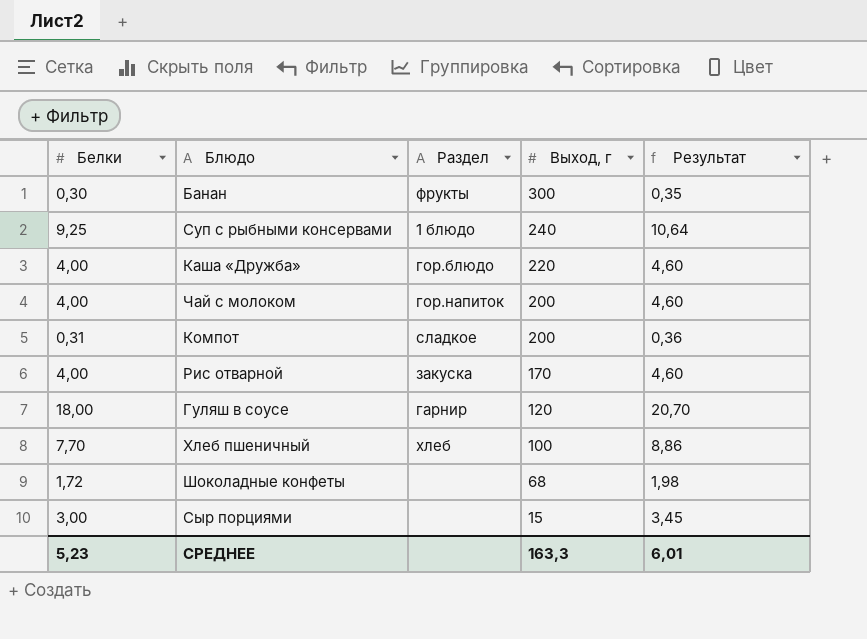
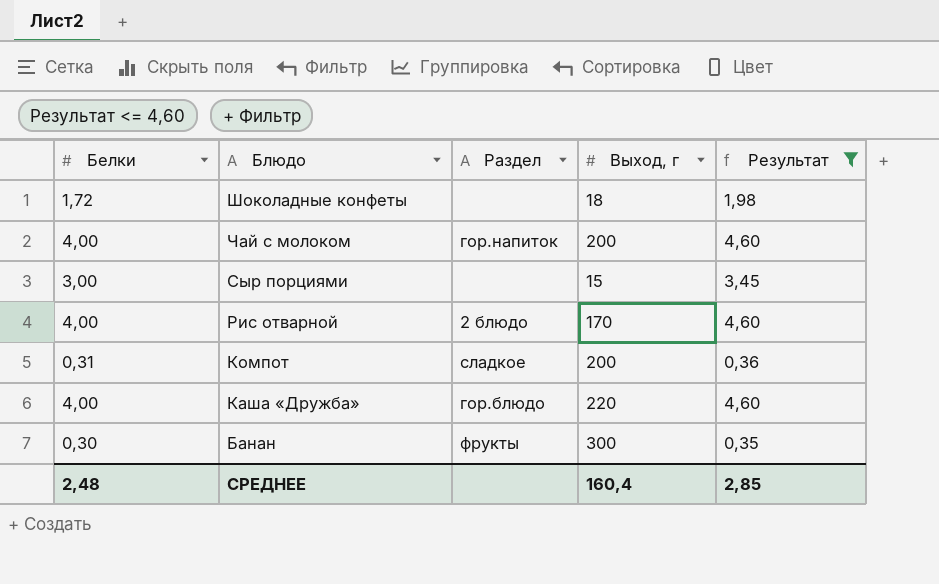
filter: none -> Результат <= 4,60
row order: Выход, г descending -> Блюдо descending
Шоколадные конфеты | Выход, г: 68 -> 18
Рис отварной | Раздел: закуска -> 2 блюдо
СРЕДНЕЕ | Белки: 5,23 -> 2,48
СРЕДНЕЕ | Выход, г: 163,3 -> 160,4
СРЕДНЕЕ | Результат: 6,01 -> 2,85

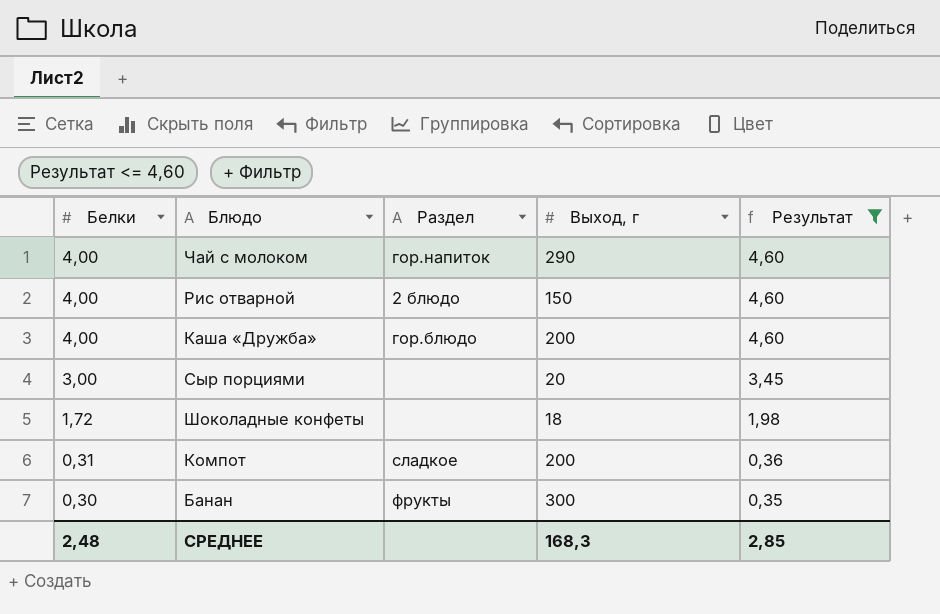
row order: Блюдо descending -> Белки descending
Чай с молоком | Выход, г: 200 -> 290
Рис отварной | Выход, г: 170 -> 150
Каша «Дружба» | Выход, г: 220 -> 200
Сыр порциями | Выход, г: 15 -> 20
СРЕДНЕЕ | Выход, г: 160,4 -> 168,3

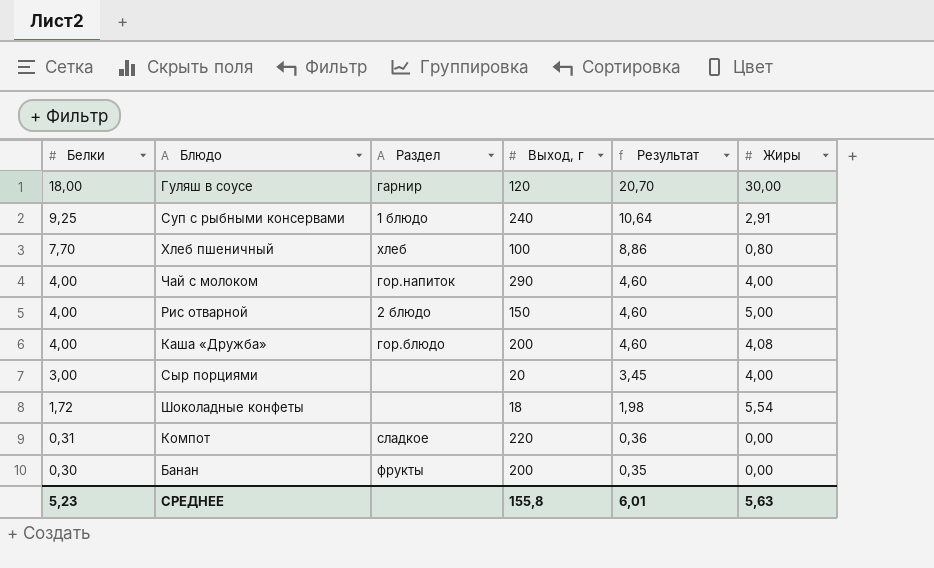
filter: Результат <= 4,60 -> none
column Жиры | position: none -> 6
Компот | Выход, г: 200 -> 220
Банан | Выход, г: 300 -> 200
СРЕДНЕЕ | Белки: 2,48 -> 5,23
СРЕДНЕЕ | Выход, г: 168,3 -> 155,8
СРЕДНЕЕ | Результат: 2,85 -> 6,01

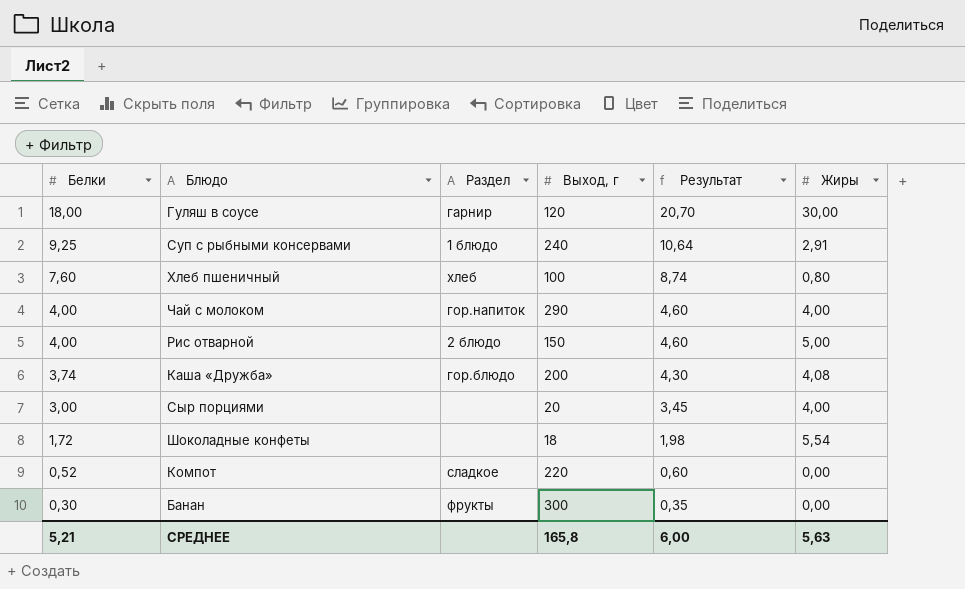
Хлеб пшеничный | Белки: 7,70 -> 7,60
Хлеб пшеничный | Результат: 8,86 -> 8,74
Каша «Дружба» | Белки: 4,00 -> 3,74
Каша «Дружба» | Результат: 4,60 -> 4,30
Компот | Белки: 0,31 -> 0,52
Компот | Результат: 0,36 -> 0,60
Банан | Выход, г: 200 -> 300
СРЕДНЕЕ | Белки: 5,23 -> 5,21
СРЕДНЕЕ | Выход, г: 155,8 -> 165,8
СРЕДНЕЕ | Результат: 6,01 -> 6,00

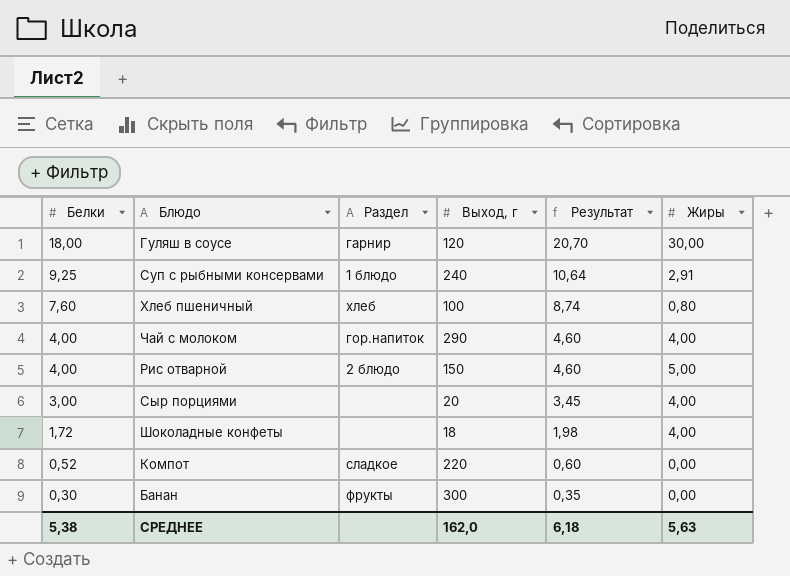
row Каша «Дружба»: 3,74 | гор.блюдо | 200 | 4,30 | 4,08 -> none
Шоколадные конфеты | Жиры: 5,54 -> 4,00
СРЕДНЕЕ | Белки: 5,21 -> 5,38
СРЕДНЕЕ | Выход, г: 165,8 -> 162,0
СРЕДНЕЕ | Результат: 6,00 -> 6,18

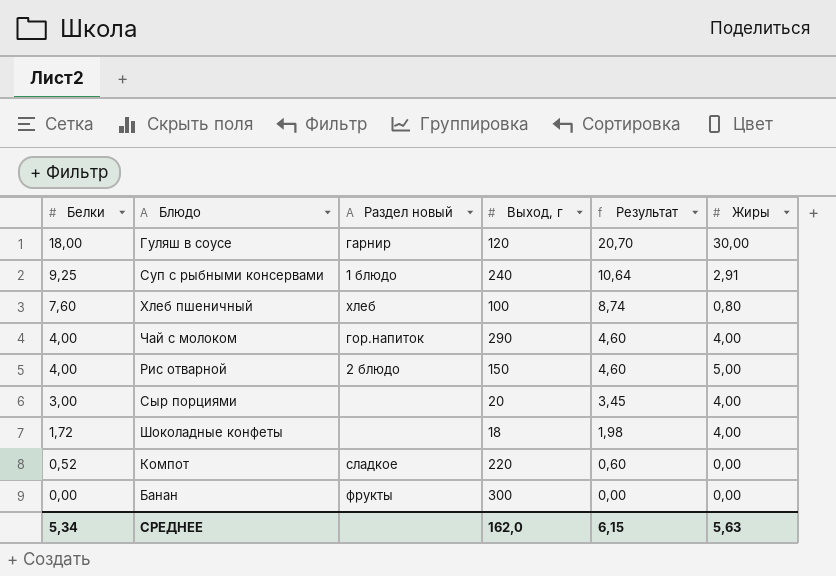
column name: Раздел -> Раздел новый
Банан | Белки: 0,30 -> 0,00
Банан | Результат: 0,35 -> 0,00
СРЕДНЕЕ | Белки: 5,38 -> 5,34
СРЕДНЕЕ | Результат: 6,18 -> 6,15

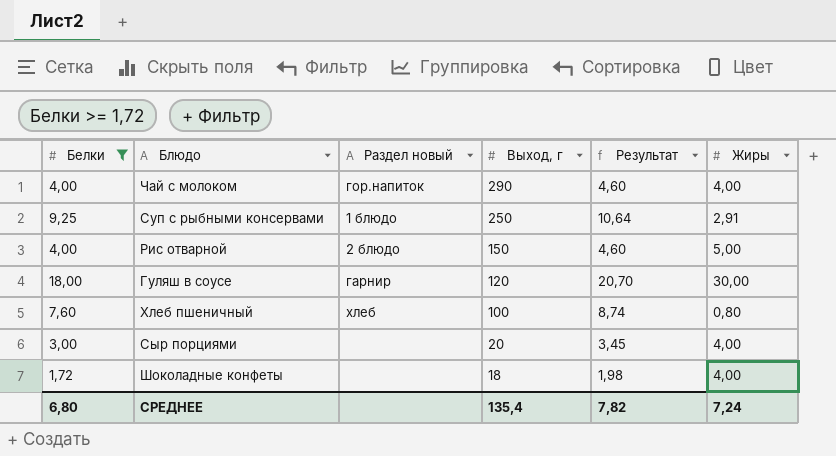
filter: none -> Белки >= 1,72
row order: Белки descending -> Выход, г descending
Суп с рыбными консервами | Выход, г: 240 -> 250
СРЕДНЕЕ | Белки: 5,34 -> 6,80
СРЕДНЕЕ | Выход, г: 162,0 -> 135,4
СРЕДНЕЕ | Результат: 6,15 -> 7,82
СРЕДНЕЕ | Жиры: 5,63 -> 7,24

